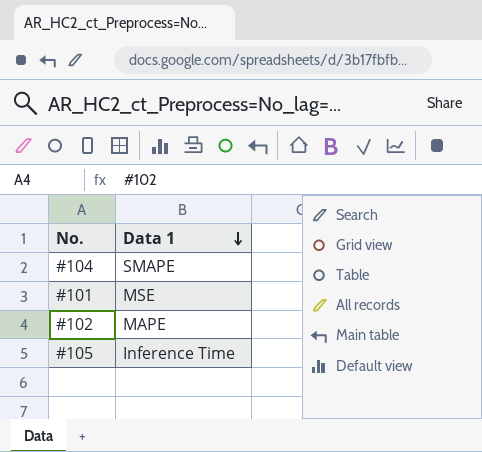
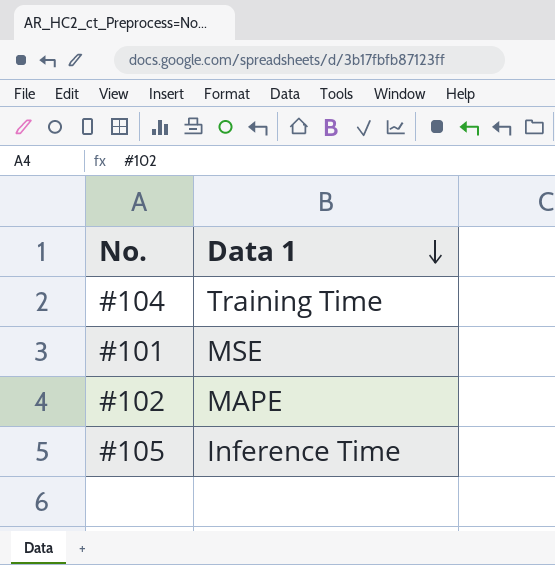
#104 | Data 1: SMAPE -> Training Time

